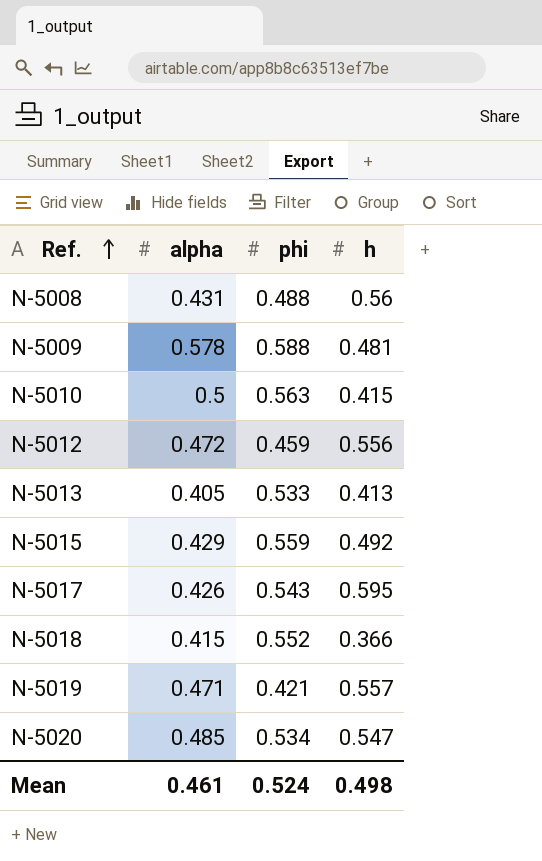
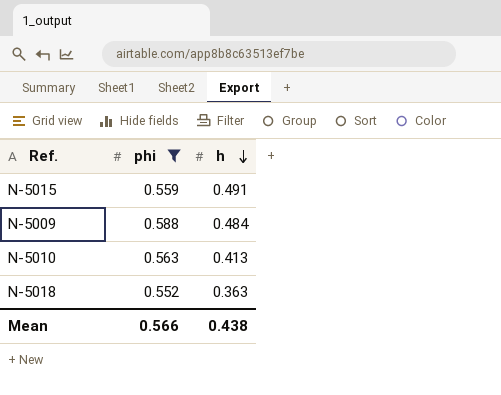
filter: none -> phi >= 0.552
row order: Ref. ascending -> h descending
column alpha | position: 2 -> none
N-5015 | h: 0.492 -> 0.491
N-5009 | h: 0.481 -> 0.484
N-5010 | h: 0.415 -> 0.413
N-5018 | h: 0.366 -> 0.363
Mean | phi: 0.524 -> 0.566
Mean | h: 0.498 -> 0.438

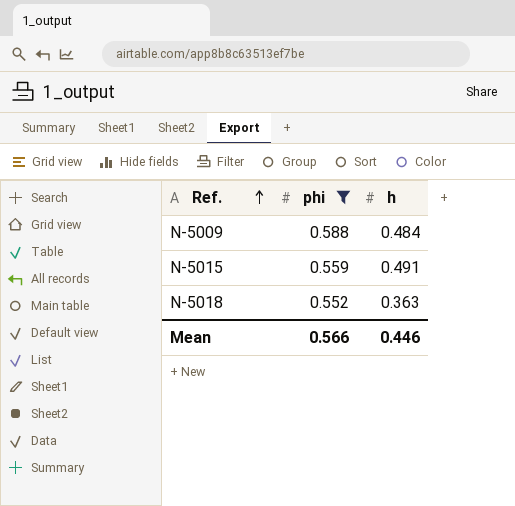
row order: h descending -> Ref. ascending
row N-5010: 0.563 | 0.413 -> none
Mean | h: 0.438 -> 0.446

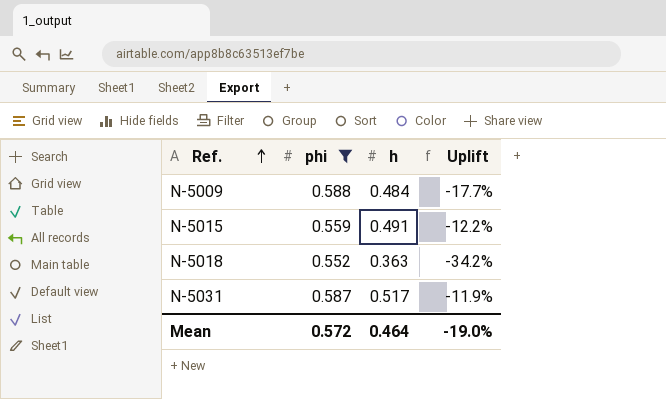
column Uplift | formula: none -> ([h] - [phi]) / [phi]
row N-5031: none -> 0.587 | 0.517 | -11.9%
Mean | phi: 0.566 -> 0.572
Mean | h: 0.446 -> 0.464

